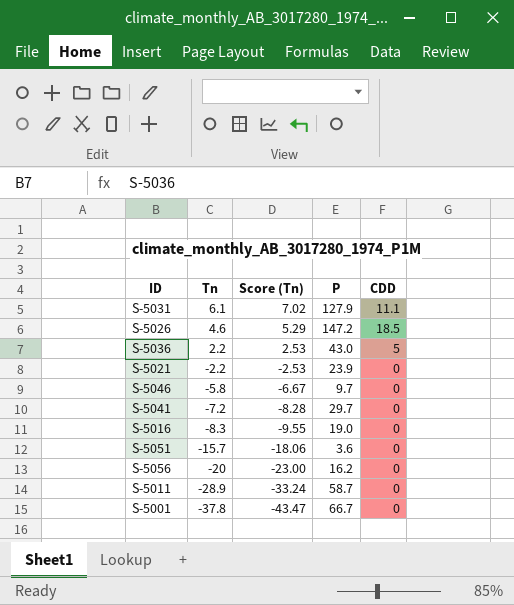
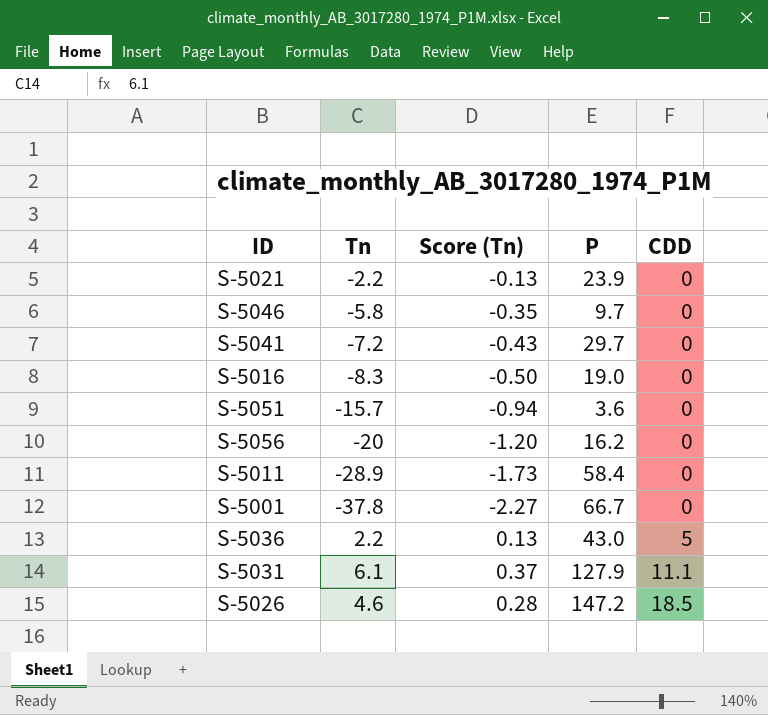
row order: Tn descending -> CDD ascending
column Score (Tn) | formula: [Tn] * 1.15 -> [Tn] * 0.06
S-5011 | P: 58.7 -> 58.4

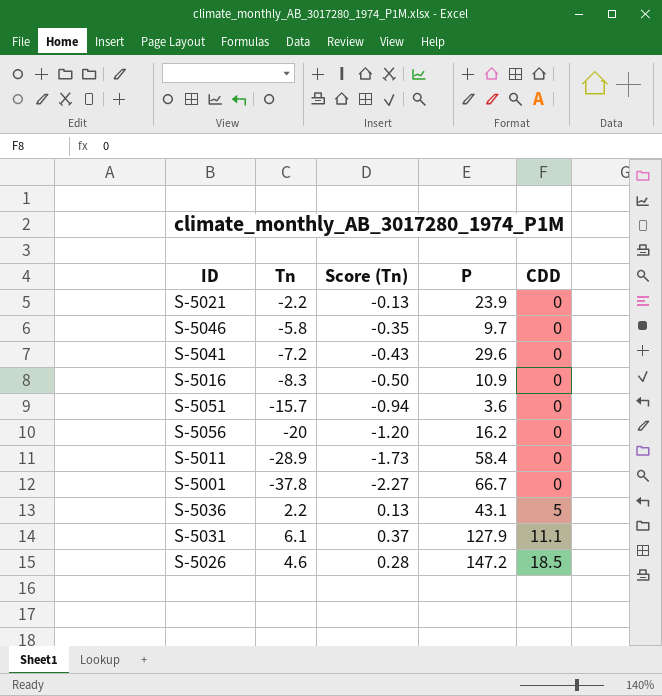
S-5041 | P: 29.7 -> 29.6
S-5016 | P: 19.0 -> 10.9
S-5036 | P: 43.0 -> 43.1

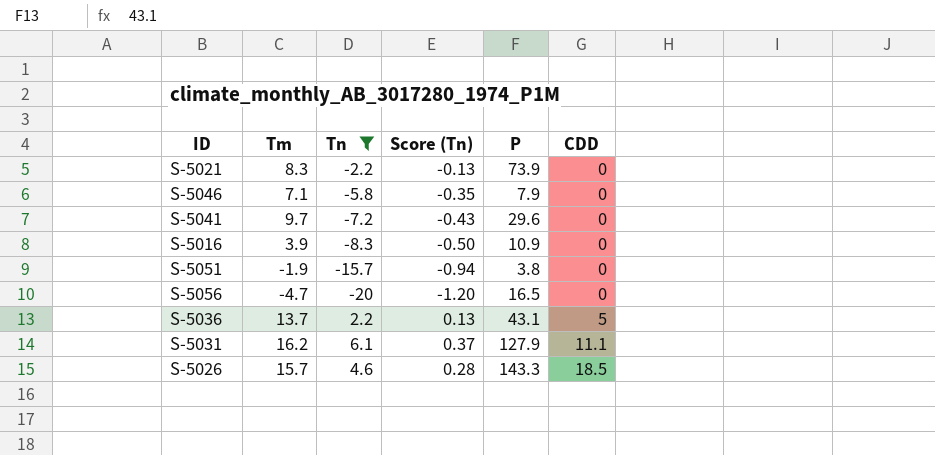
filter: none -> Tn >= -20
column Tm | position: none -> 2
S-5021 | P: 23.9 -> 73.9
S-5046 | P: 9.7 -> 7.9
S-5051 | P: 3.6 -> 3.8
S-5056 | P: 16.2 -> 16.5
S-5026 | P: 147.2 -> 143.3

